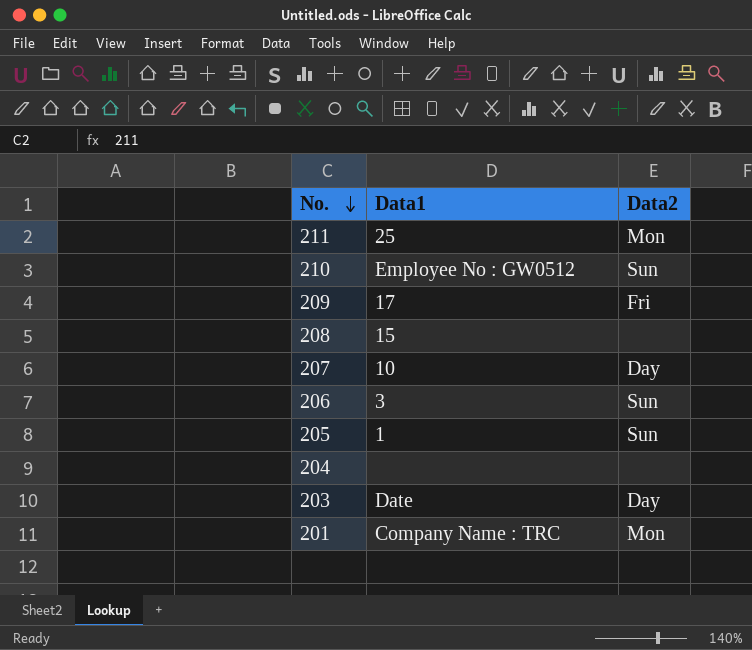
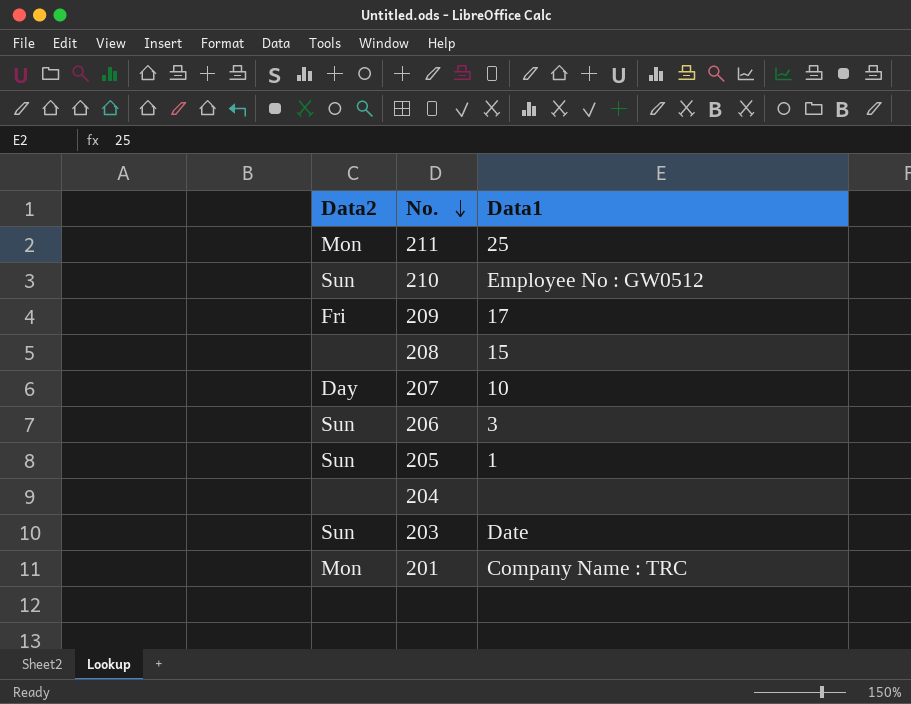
column Data2 | position: 3 -> 1
203 | Data2: Day -> Sun

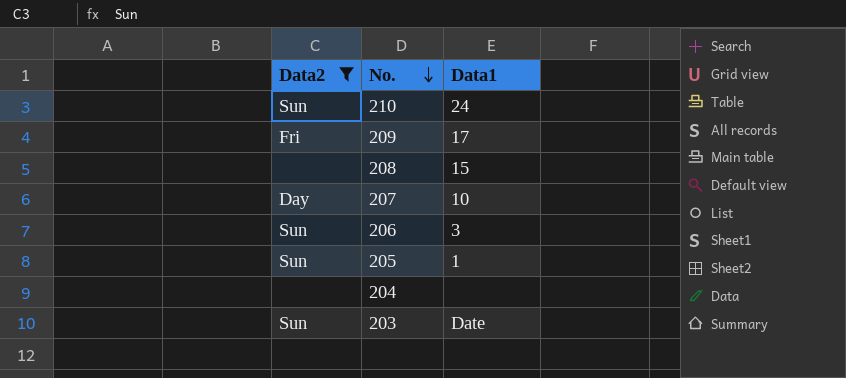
filter: none -> Data2 != Mon
210 | Data1: Employee No : GW0512 -> 24

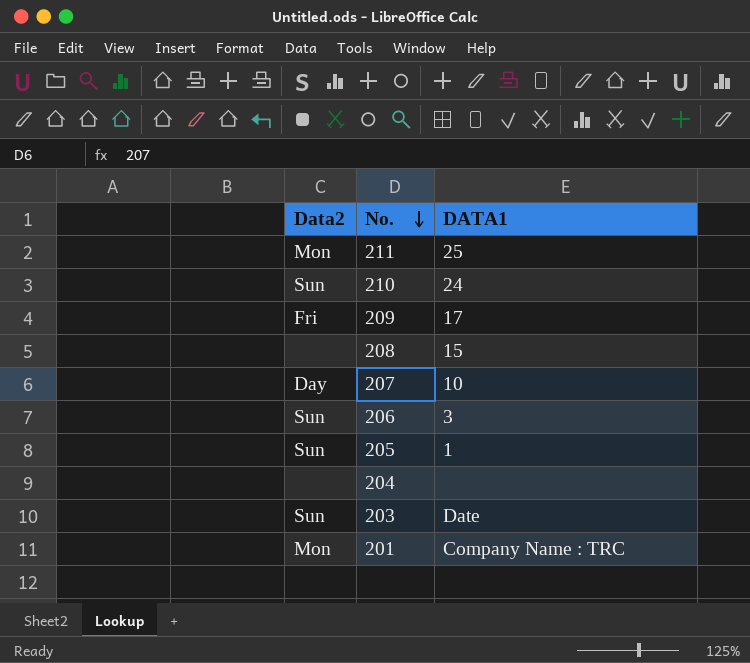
filter: Data2 != Mon -> none
column name: Data1 -> DATA1

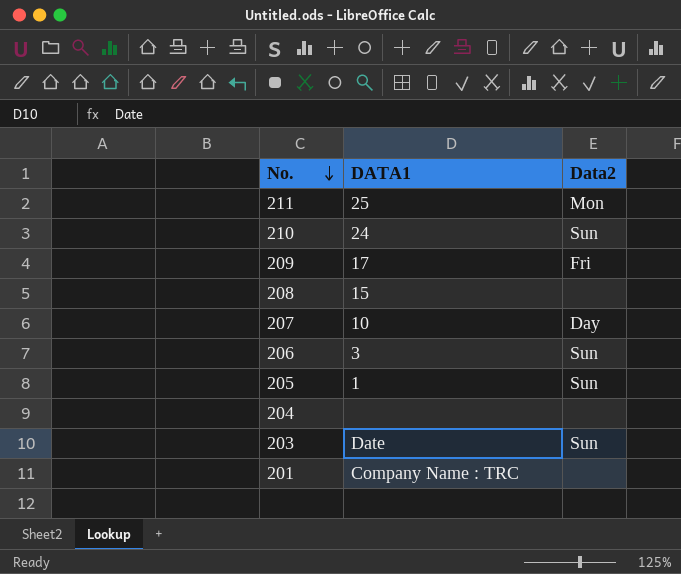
column Data2 | position: 1 -> 3
201 | Data2: Mon -> none

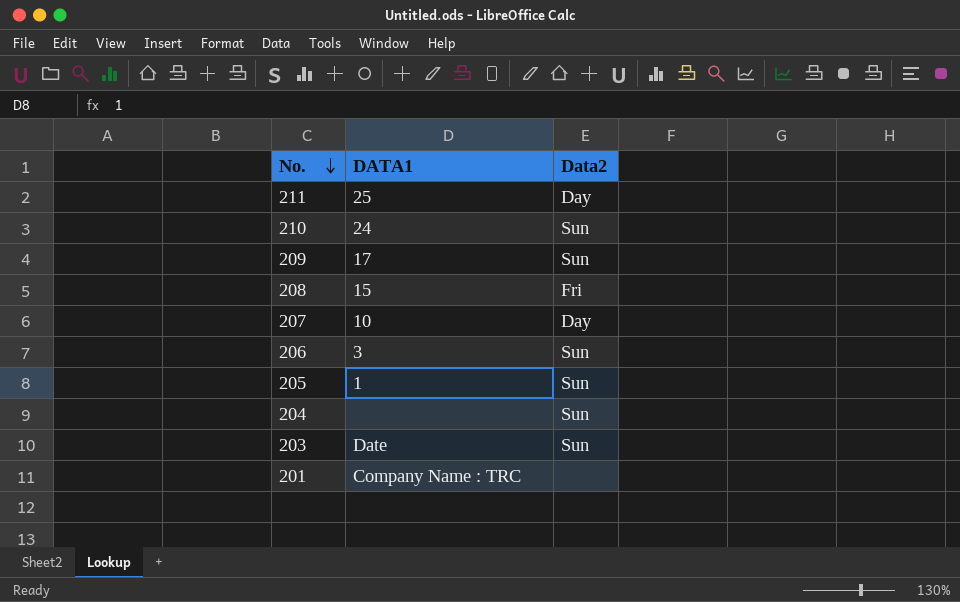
211 | Data2: Mon -> Day
209 | Data2: Fri -> Sun
208 | Data2: none -> Fri
204 | Data2: none -> Sun

